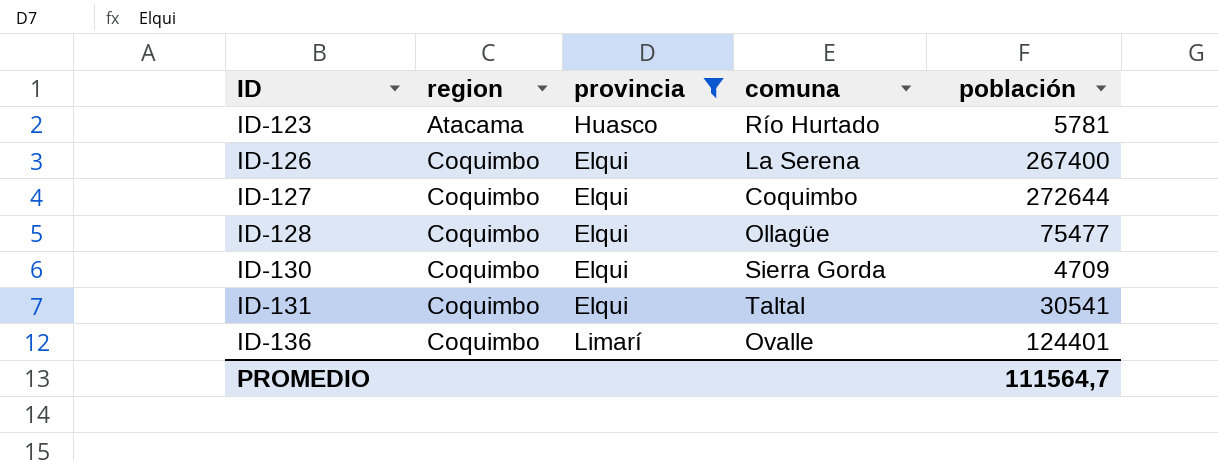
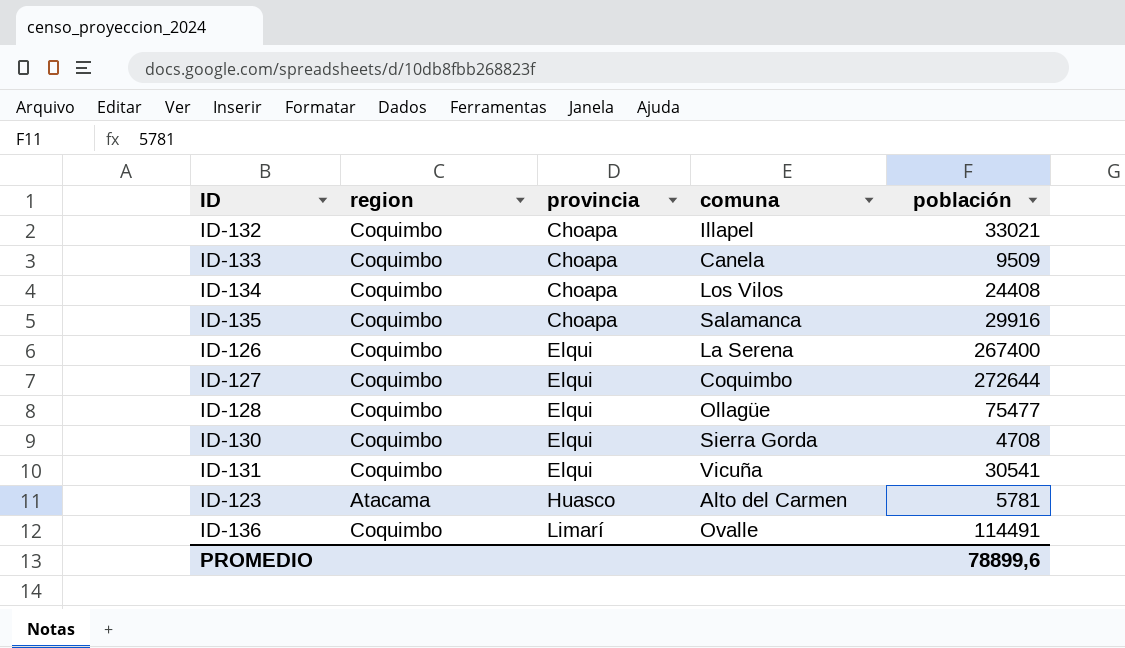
filter: provincia != Choapa -> none
row order: ID ascending -> provincia ascending
ID-130 | población: 4709 -> 4708
ID-131 | comuna: Taltal -> Vicuña
ID-123 | comuna: Río Hurtado -> Alto del Carmen
ID-136 | población: 124401 -> 114491
PROMEDIO | población: 111564,7 -> 78899,6

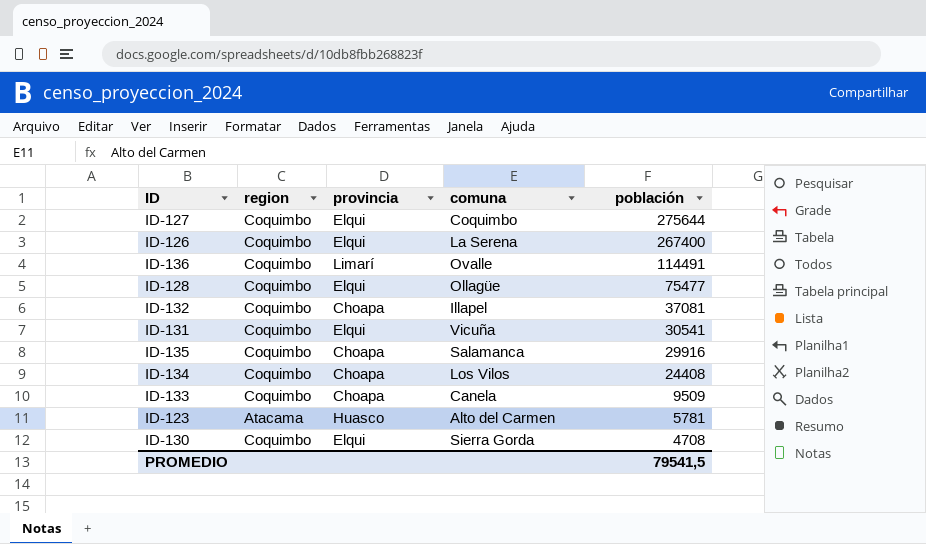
row order: provincia ascending -> población descending
ID-127 | población: 272644 -> 275644
ID-132 | población: 33021 -> 37081
PROMEDIO | población: 78899,6 -> 79541,5

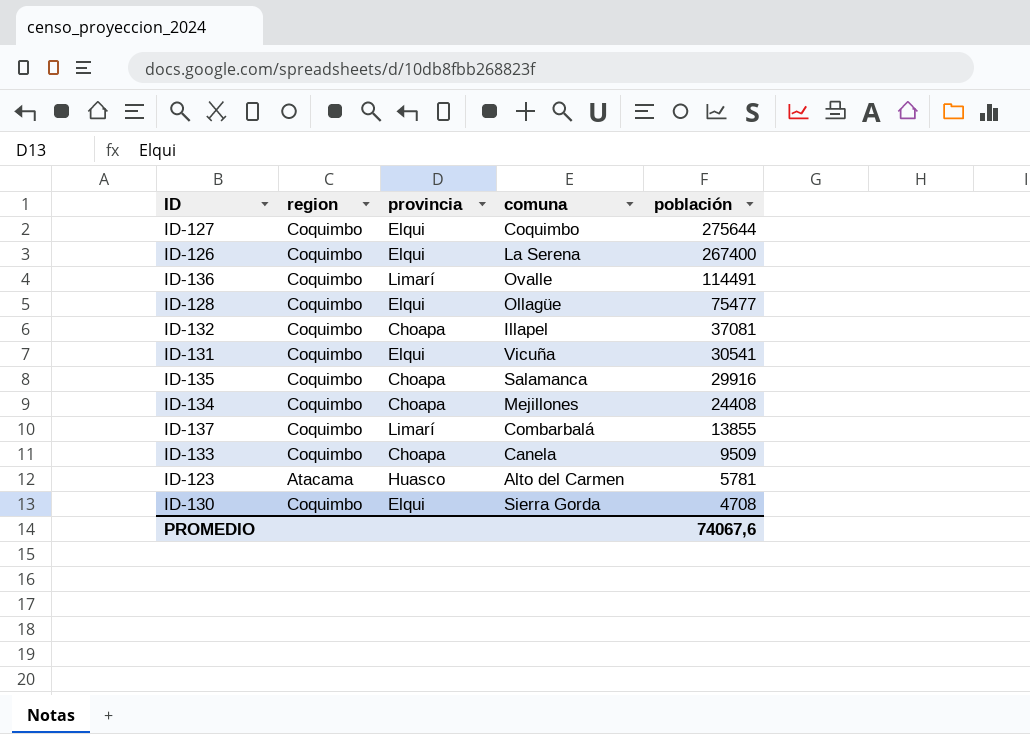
ID-134 | comuna: Los Vilos -> Mejillones
row ID-137: none -> Coquimbo | Limarí | Combarbalá | 13855
PROMEDIO | población: 79541,5 -> 74067,6

